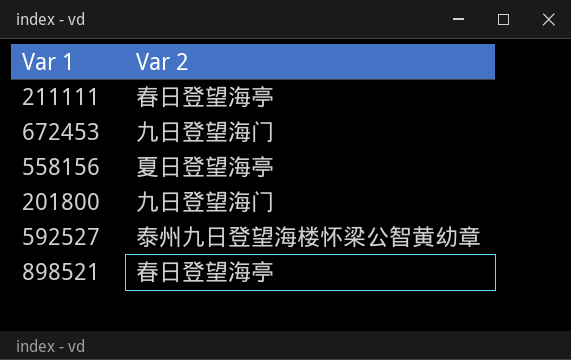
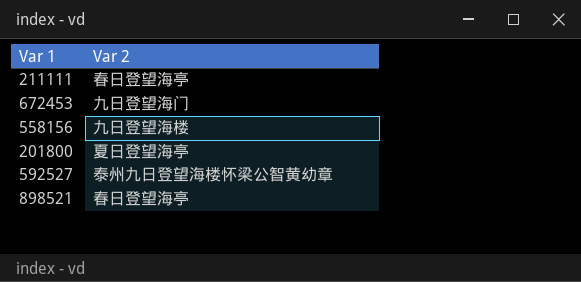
558156 | Var 2: 夏日登望海亭 -> 九日登望海楼
201800 | Var 2: 九日登望海门 -> 夏日登望海亭

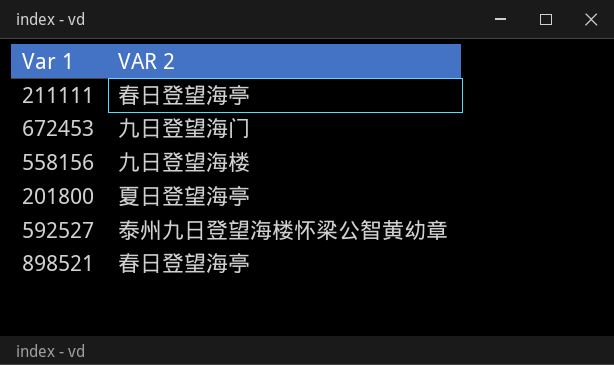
column name: Var 2 -> VAR 2

